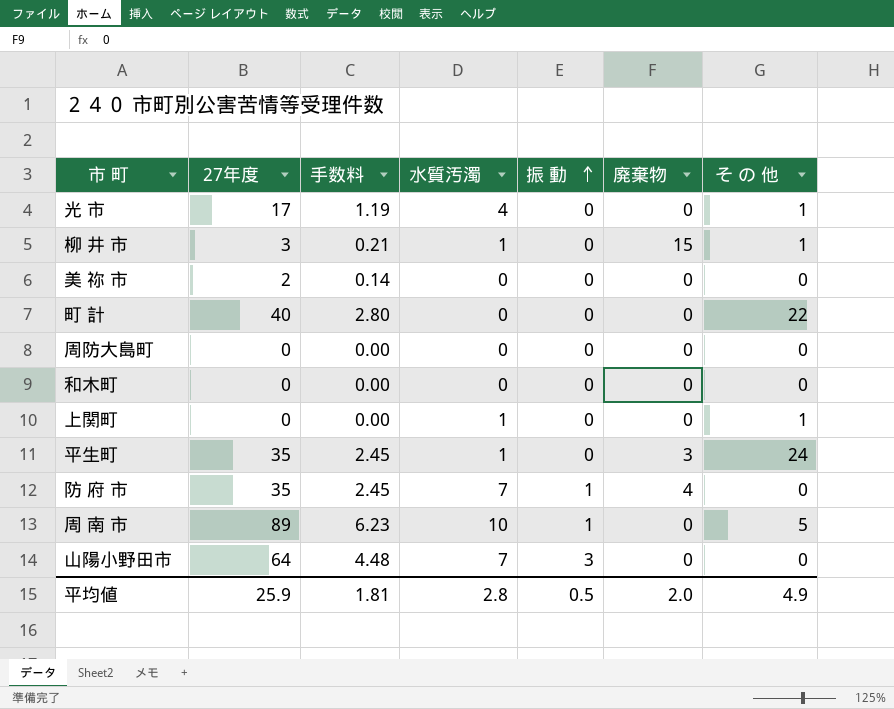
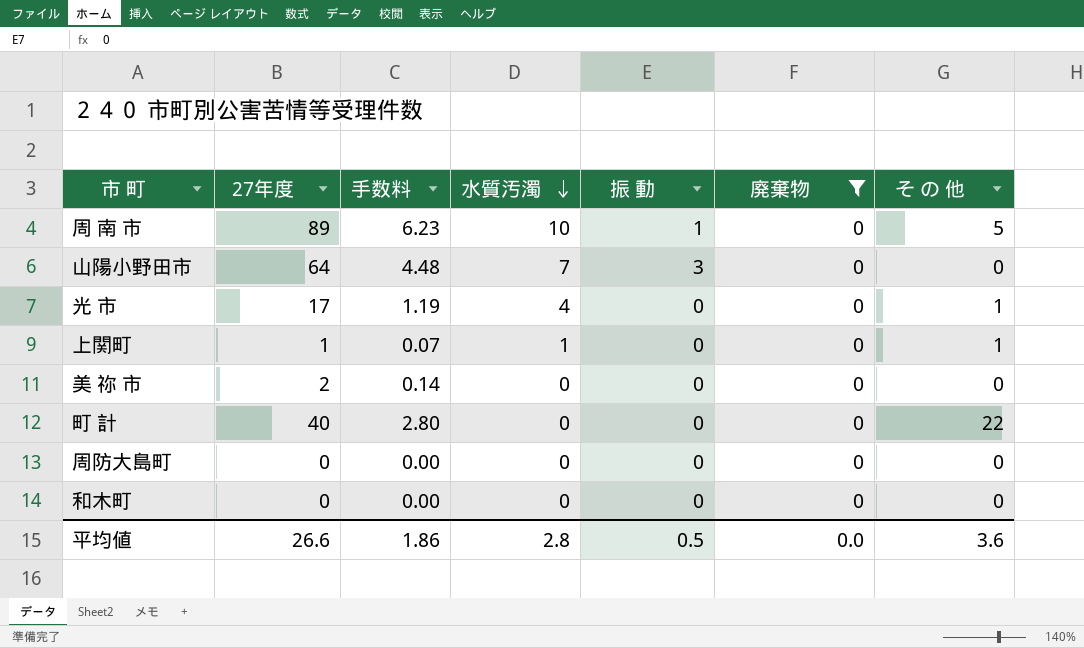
filter: none -> 廃棄物 = 0
row order: 振 動 ascending -> 水質汚濁 descending
上関町 | 27年度: 0 -> 1
上関町 | 手数料: 0.00 -> 0.07
平均値 | 27年度: 25.9 -> 26.6
平均値 | 手数料: 1.81 -> 1.86
平均値 | 廃棄物: 2.0 -> 0.0
平均値 | そ の 他: 4.9 -> 3.6

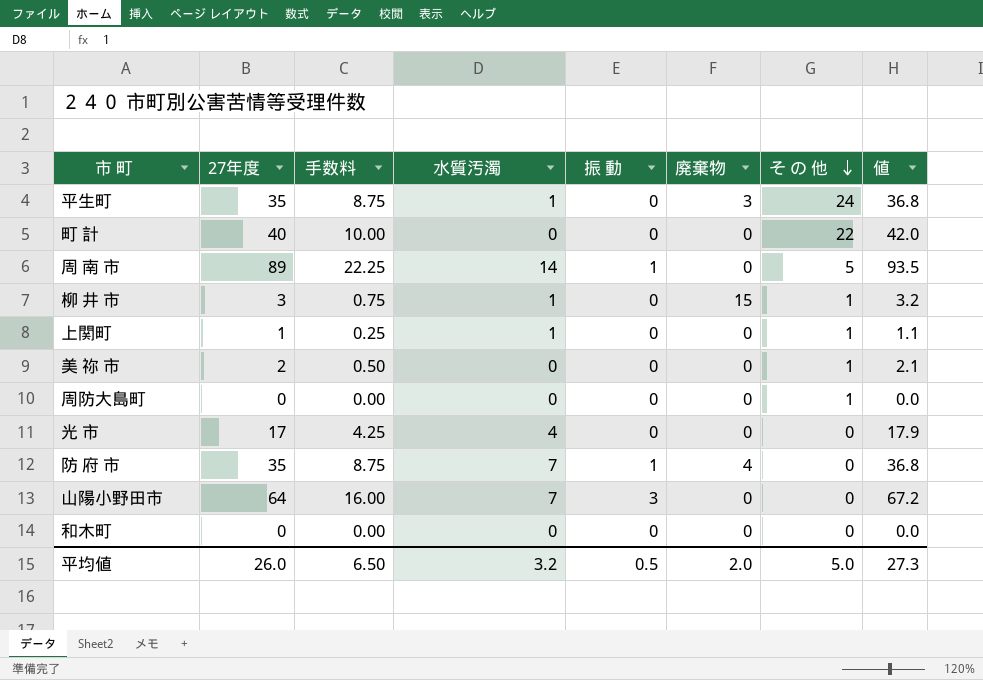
filter: 廃棄物 = 0 -> none
row order: 水質汚濁 descending -> そ の 他 descending
column 手数料 | formula: [27年度] * 0.07 -> [27年度] * 0.25
column 値 | formula: none -> [27年度] * 1.05
周 南 市 | 水質汚濁: 10 -> 14
美 祢 市 | そ の 他: 0 -> 1
周防大島町 | そ の 他: 0 -> 1
光 市 | そ の 他: 1 -> 0
平均値 | 27年度: 26.6 -> 26.0
平均値 | 手数料: 1.86 -> 6.50
平均値 | 水質汚濁: 2.8 -> 3.2
平均値 | 廃棄物: 0.0 -> 2.0
平均値 | そ の 他: 3.6 -> 5.0

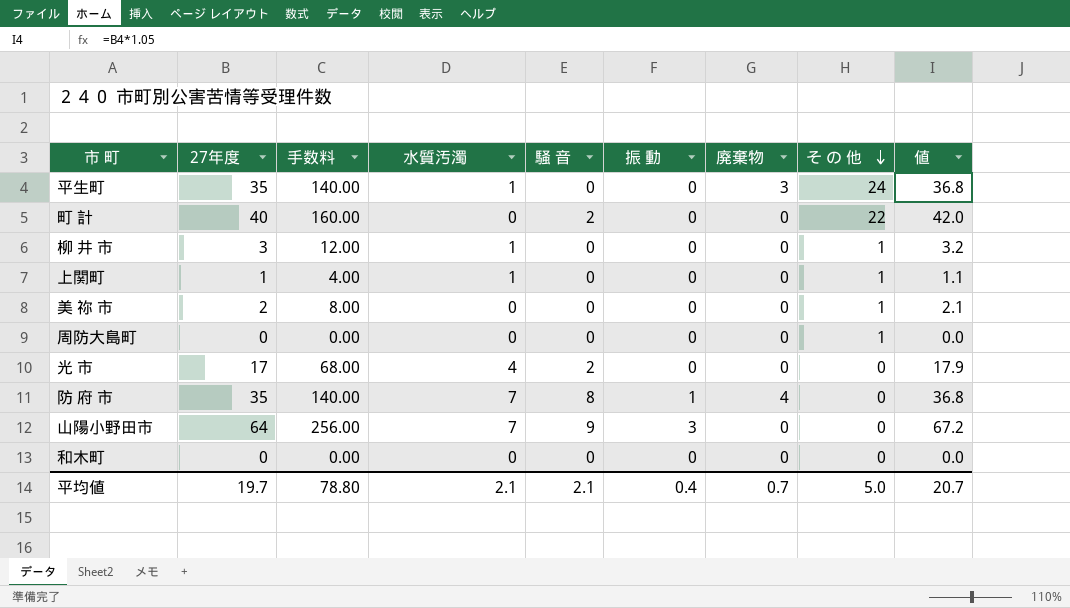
column 手数料 | formula: [27年度] * 0.25 -> [27年度] * 4
column 騒 音 | position: none -> 5
row 周 南 市: 89 | 22.25 | 14 | 1 | 0 | 5 | 93.5 -> none
柳 井 市 | 廃棄物: 15 -> 0
平均値 | 27年度: 26.0 -> 19.7
平均値 | 手数料: 6.50 -> 78.80
平均値 | 水質汚濁: 3.2 -> 2.1
平均値 | 振 動: 0.5 -> 0.4
平均値 | 廃棄物: 2.0 -> 0.7
平均値 | 値: 27.3 -> 20.7

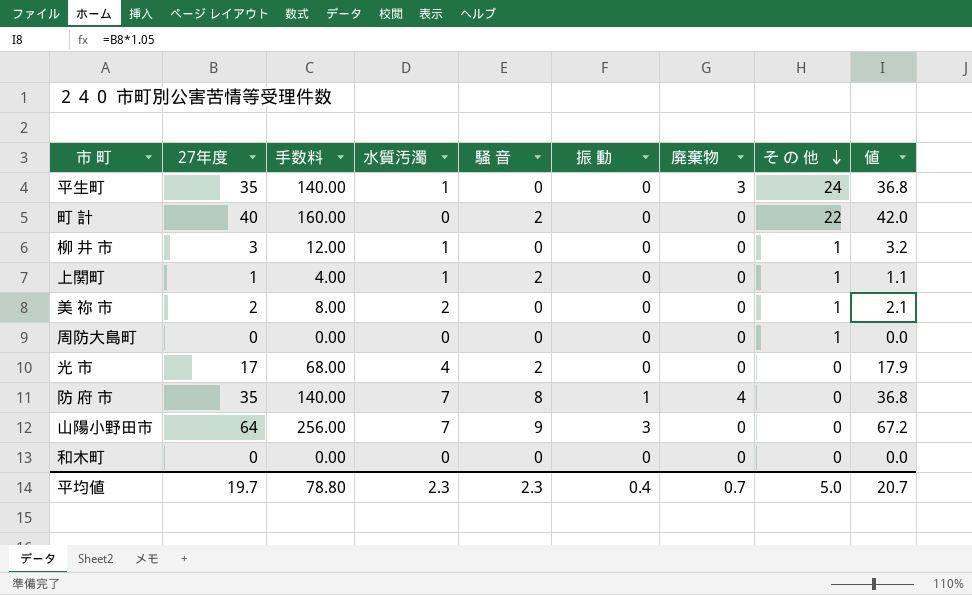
上関町 | 騒 音: 0 -> 2
美 祢 市 | 水質汚濁: 0 -> 2
平均値 | 水質汚濁: 2.1 -> 2.3
平均値 | 騒 音: 2.1 -> 2.3

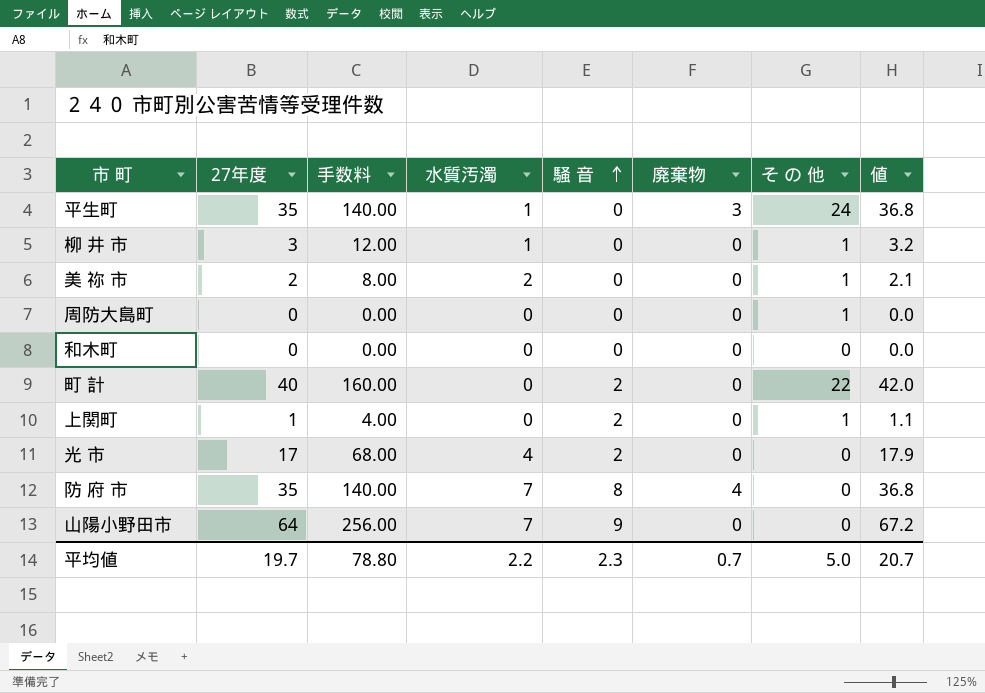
row order: そ の 他 descending -> 騒 音 ascending
column 振 動 | position: 6 -> none
上関町 | 水質汚濁: 1 -> 0
平均値 | 水質汚濁: 2.3 -> 2.2

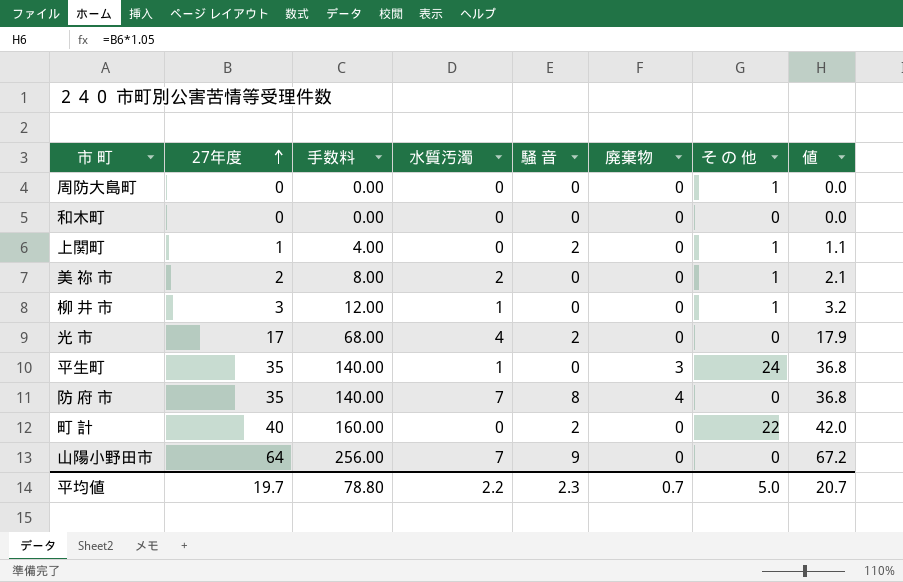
row order: 騒 音 ascending -> 27年度 ascending

